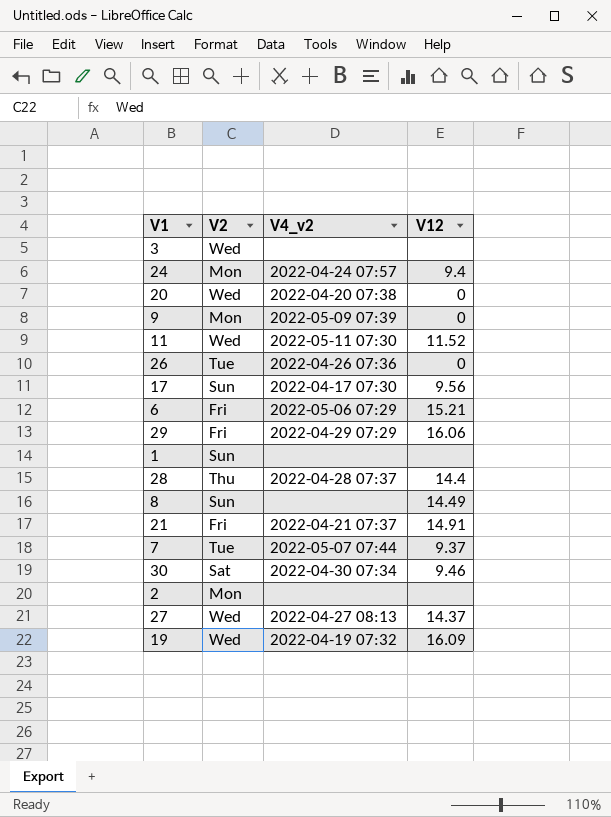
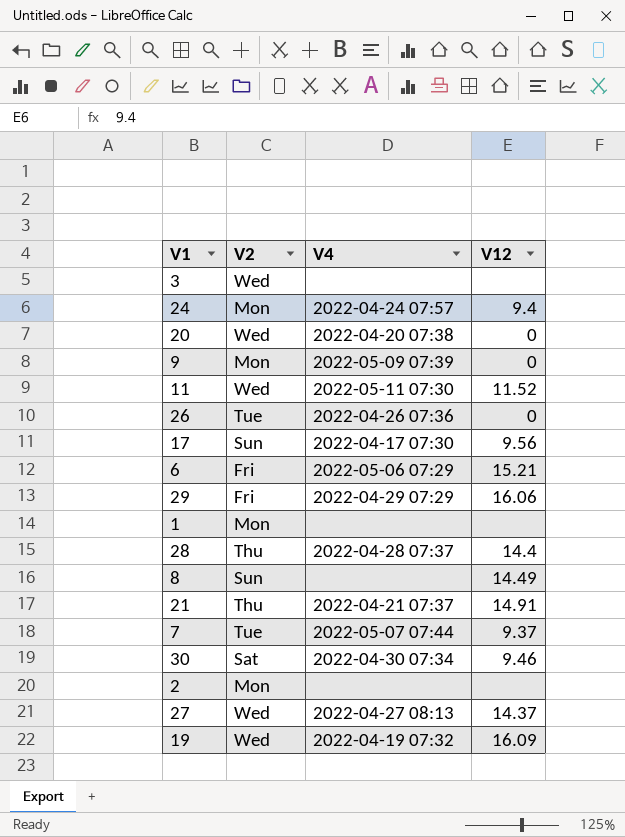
column name: V4_v2 -> V4
1 | V2: Sun -> Mon
21 | V2: Fri -> Thu

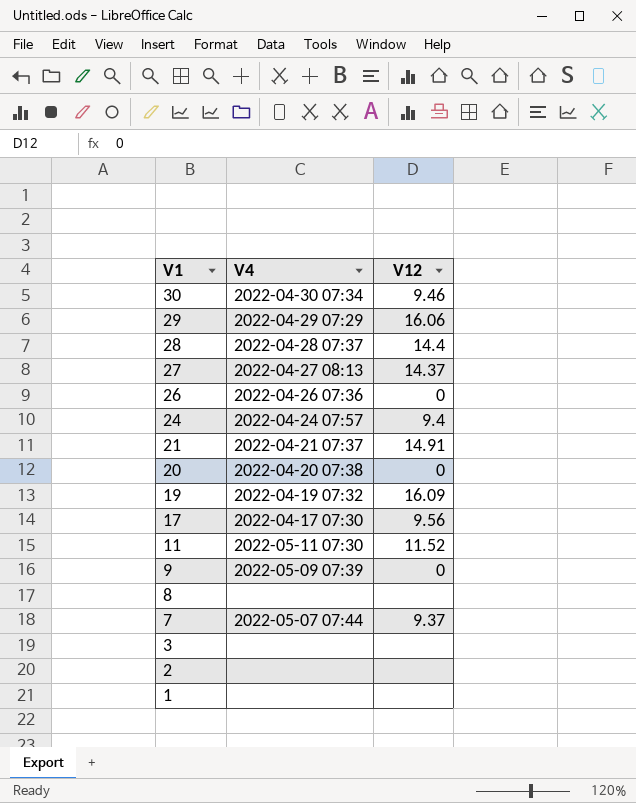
row order: none -> V1 descending
column V2 | position: 2 -> none
row 6: Fri | 2022-05-06 07:29 | 15.21 -> none
8 | V12: 14.49 -> none

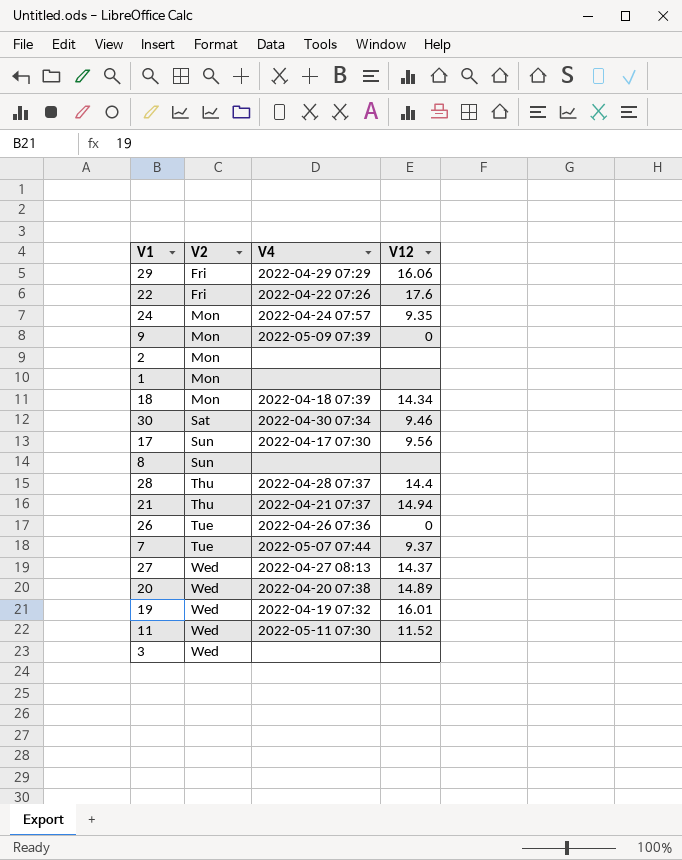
row order: V1 descending -> V2 ascending
column V2 | position: none -> 2
row 22: none -> Fri | 2022-04-22 07:26 | 17.6
24 | V12: 9.4 -> 9.35
row 18: none -> Mon | 2022-04-18 07:39 | 14.34
21 | V12: 14.91 -> 14.94
20 | V12: 0 -> 14.89
19 | V12: 16.09 -> 16.01

